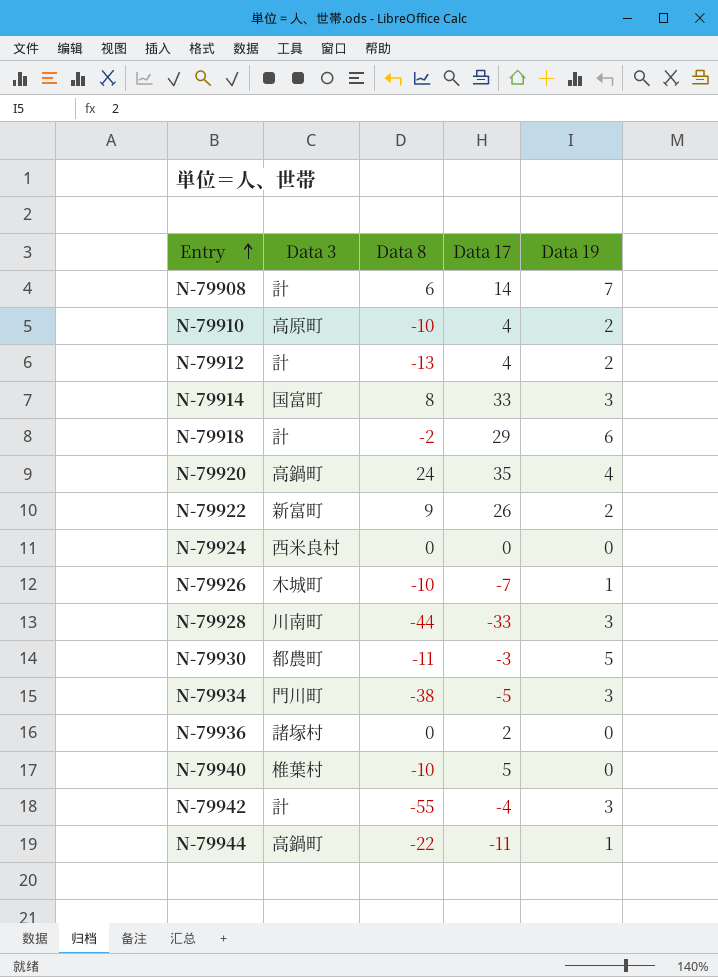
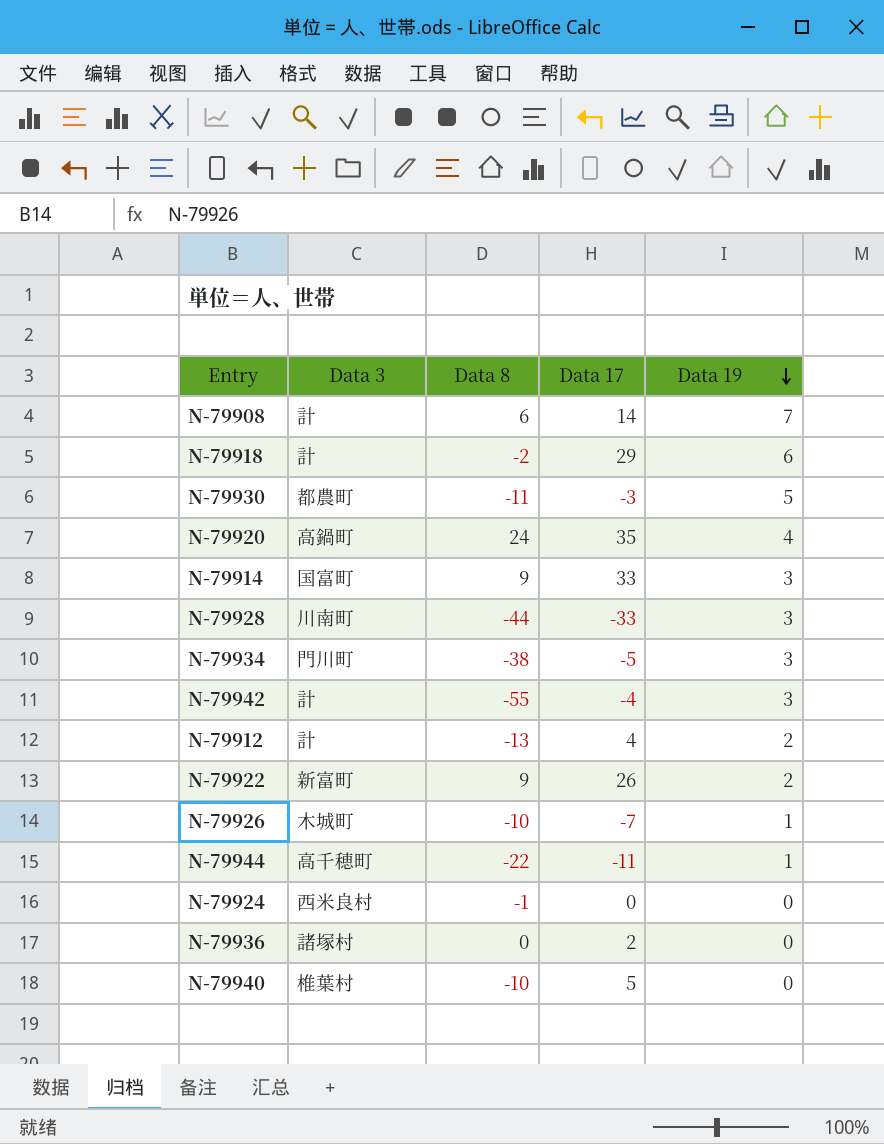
row order: Entry ascending -> Data 19 descending
row N-79910: 高原町 | -10 | 4 | 2 -> none
N-79914 | Data 8: 8 -> 9
N-79944 | Data 3: 高鍋町 -> 高千穂町
N-79924 | Data 8: 0 -> -1

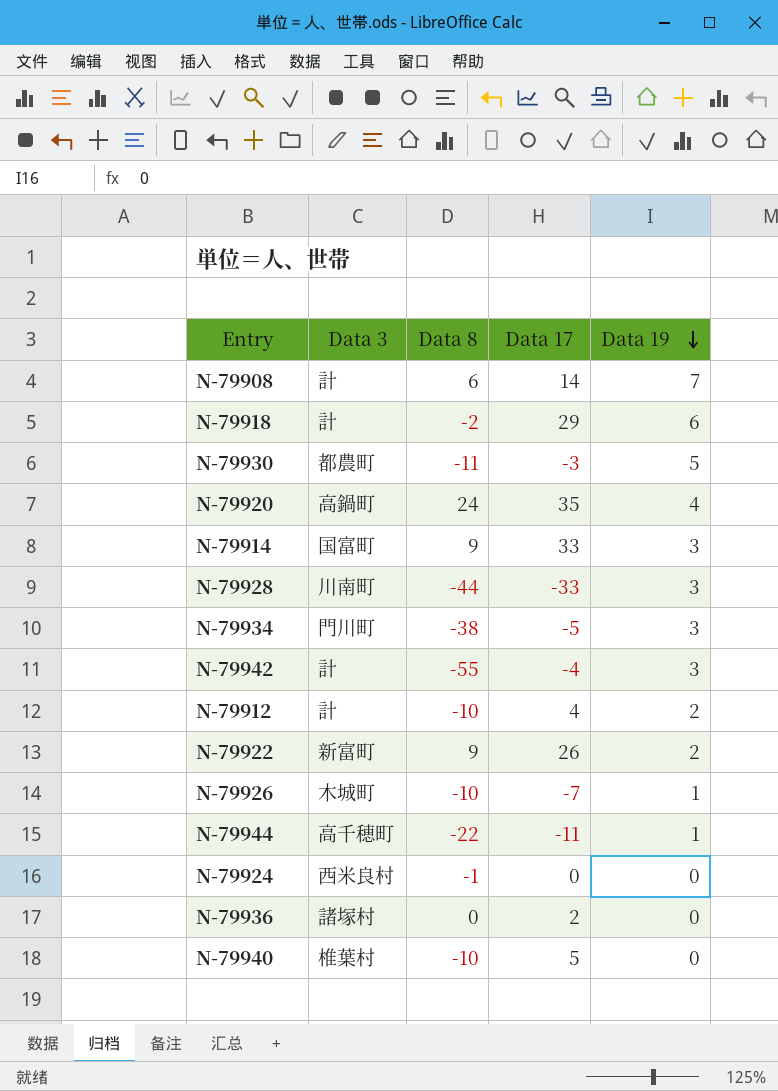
N-79912 | Data 8: -13 -> -10

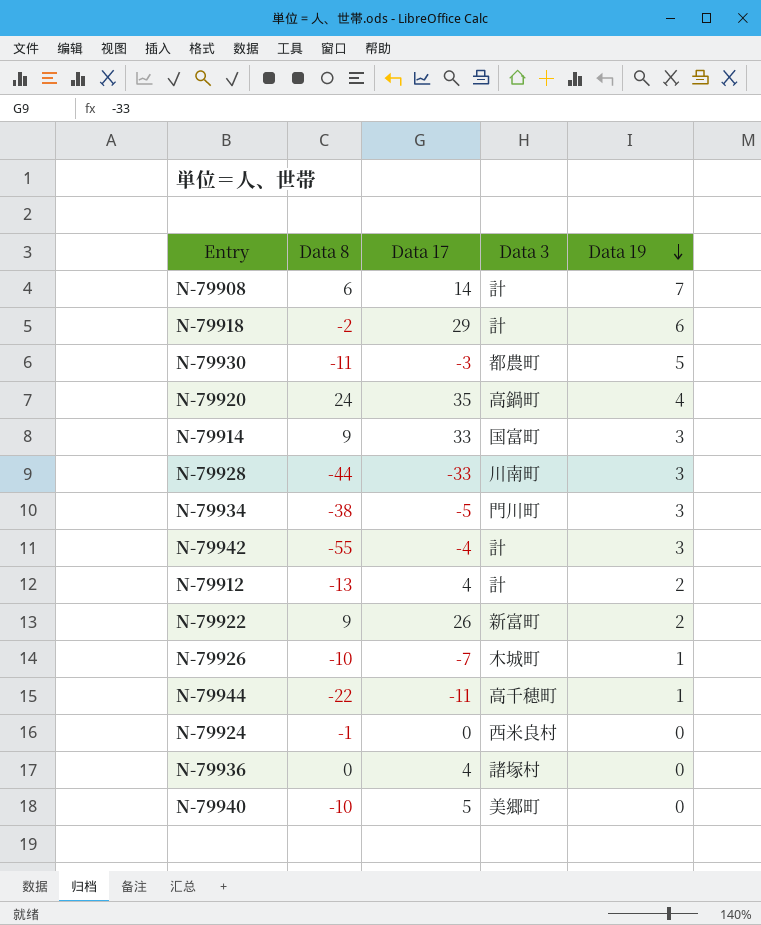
column Data 3 | position: 2 -> 4
N-79912 | Data 8: -10 -> -13
N-79936 | Data 17: 2 -> 4
N-79940 | Data 3: 椎葉村 -> 美郷町

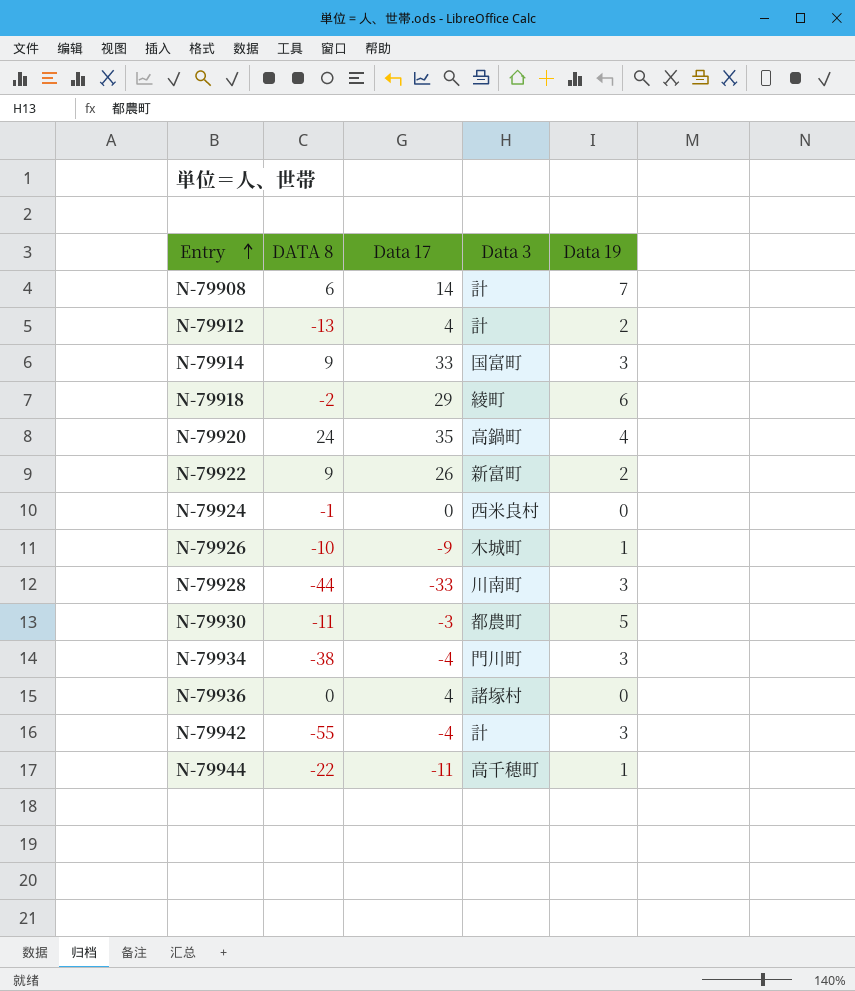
row order: Data 19 descending -> Entry ascending
column name: Data 8 -> DATA 8
row N-79940: -10 | 5 | 美郷町 | 0 -> none
N-79918 | Data 3: 計 -> 綾町
N-79926 | Data 17: -7 -> -9
N-79934 | Data 17: -5 -> -4

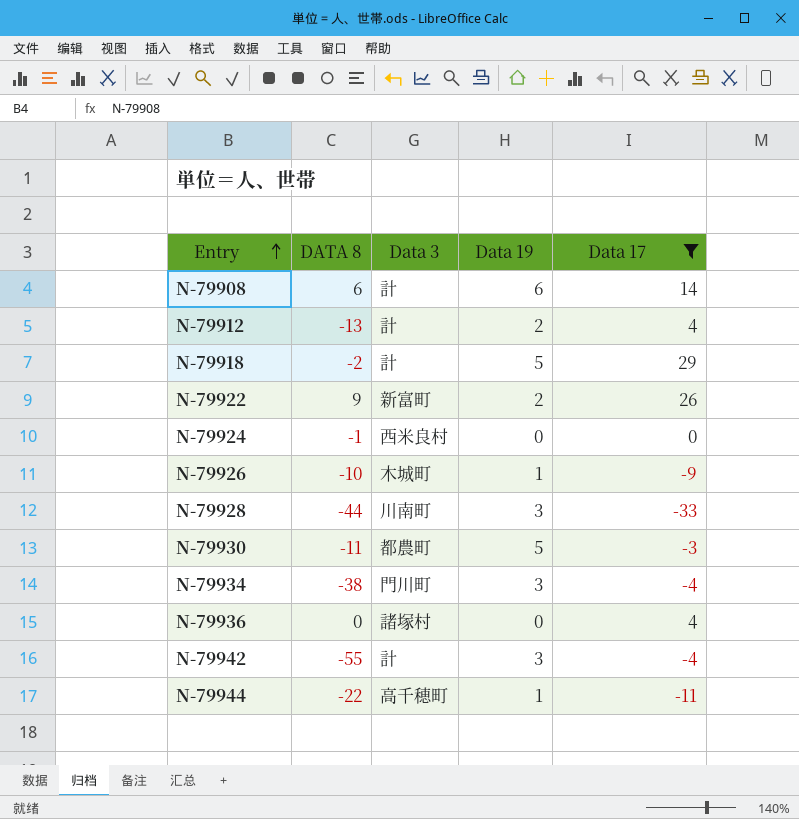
filter: none -> Data 17 <= 29
column Data 17 | position: 3 -> 5
N-79908 | Data 19: 7 -> 6
N-79918 | Data 3: 綾町 -> 計
N-79918 | Data 19: 6 -> 5

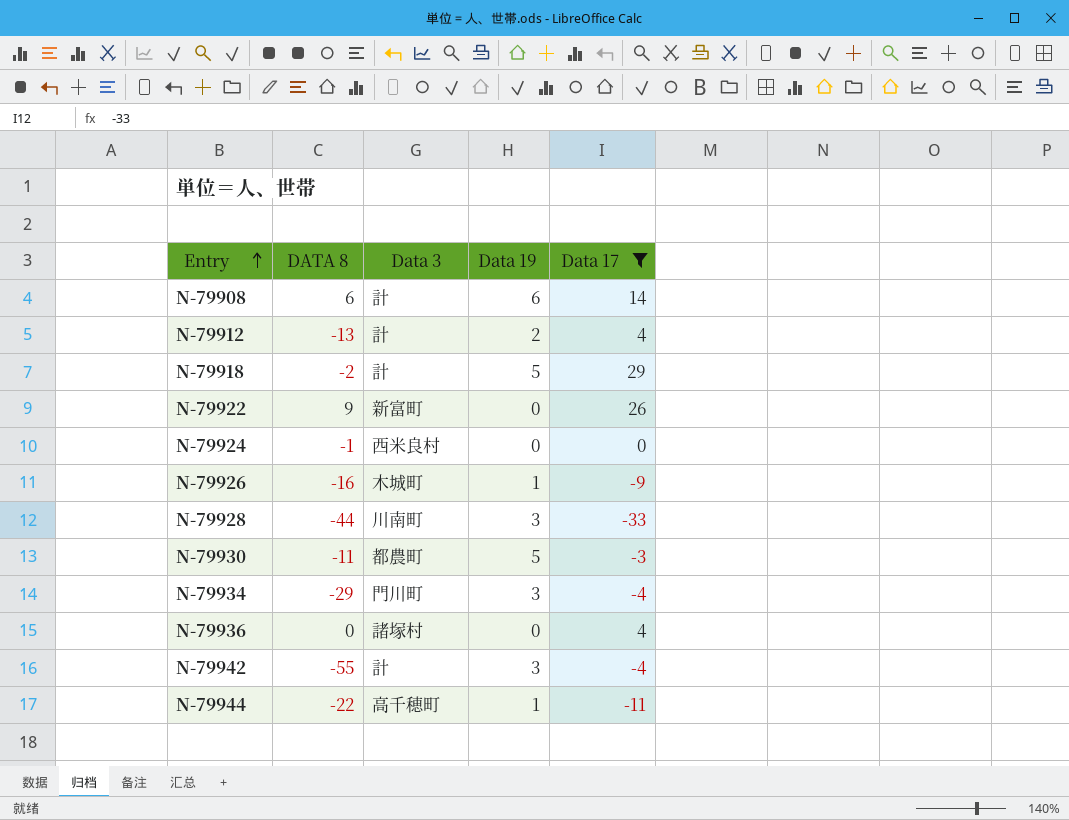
N-79922 | Data 19: 2 -> 0
N-79926 | DATA 8: -10 -> -16
N-79934 | DATA 8: -38 -> -29

